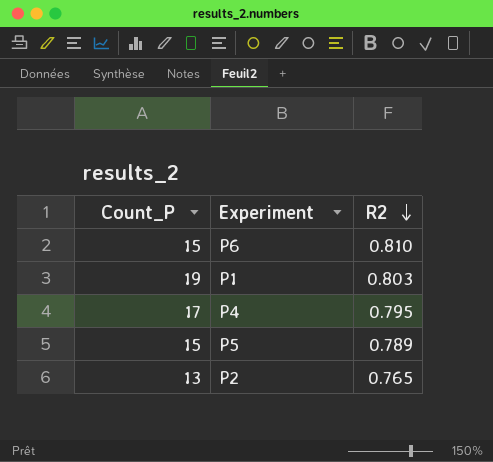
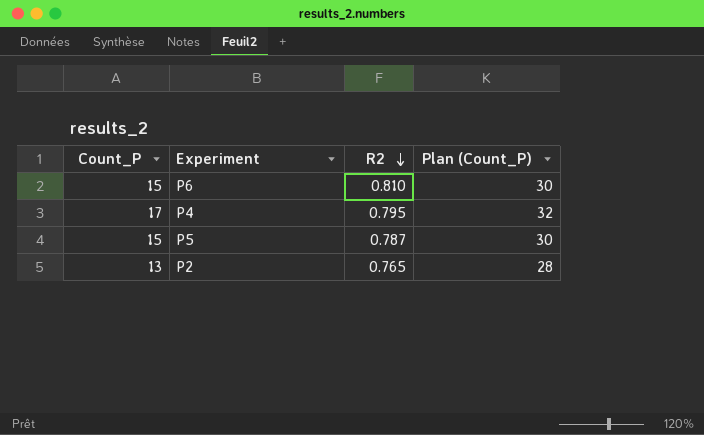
column Plan (Count_P) | formula: none -> [Count_P] + 15
row P1: 19 | 0.803 -> none
P5 | R2: 0.789 -> 0.787

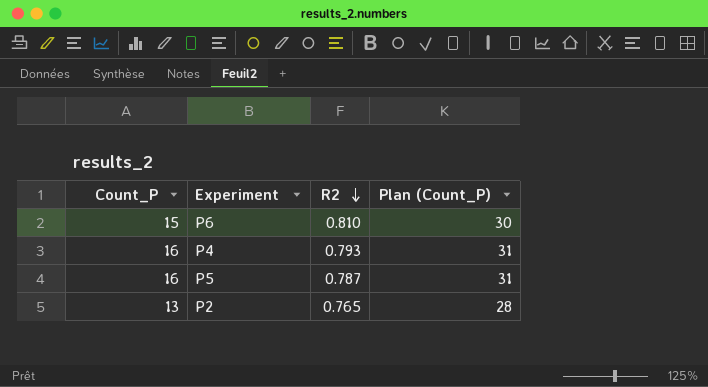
P4 | Count_P: 17 -> 16
P4 | R2: 0.795 -> 0.793
P4 | Plan (Count_P): 32 -> 31
P5 | Count_P: 15 -> 16
P5 | Plan (Count_P): 30 -> 31

